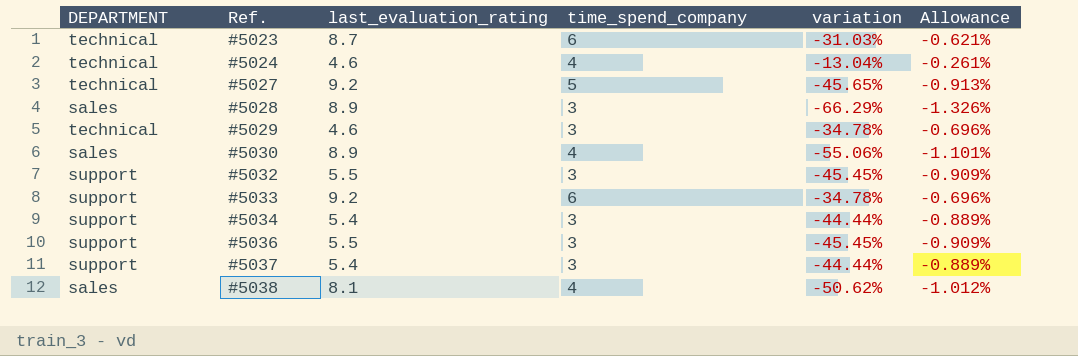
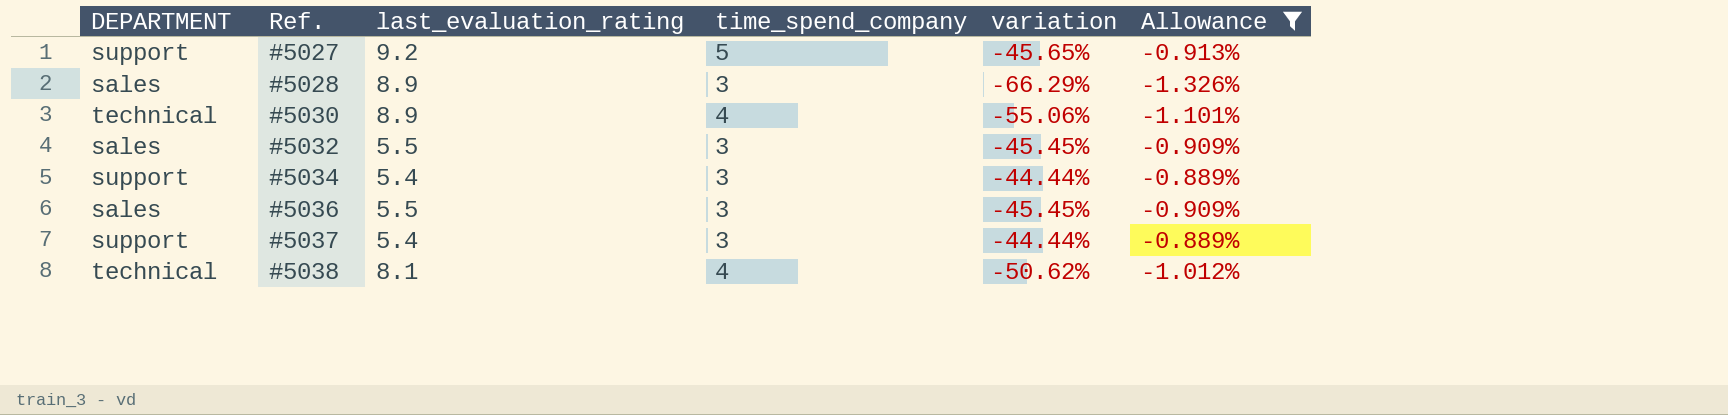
filter: none -> Allowance <= -0.889%
#5027 | DEPARTMENT: technical -> support
#5030 | DEPARTMENT: sales -> technical
#5032 | DEPARTMENT: support -> sales
#5036 | DEPARTMENT: support -> sales
#5038 | DEPARTMENT: sales -> technical

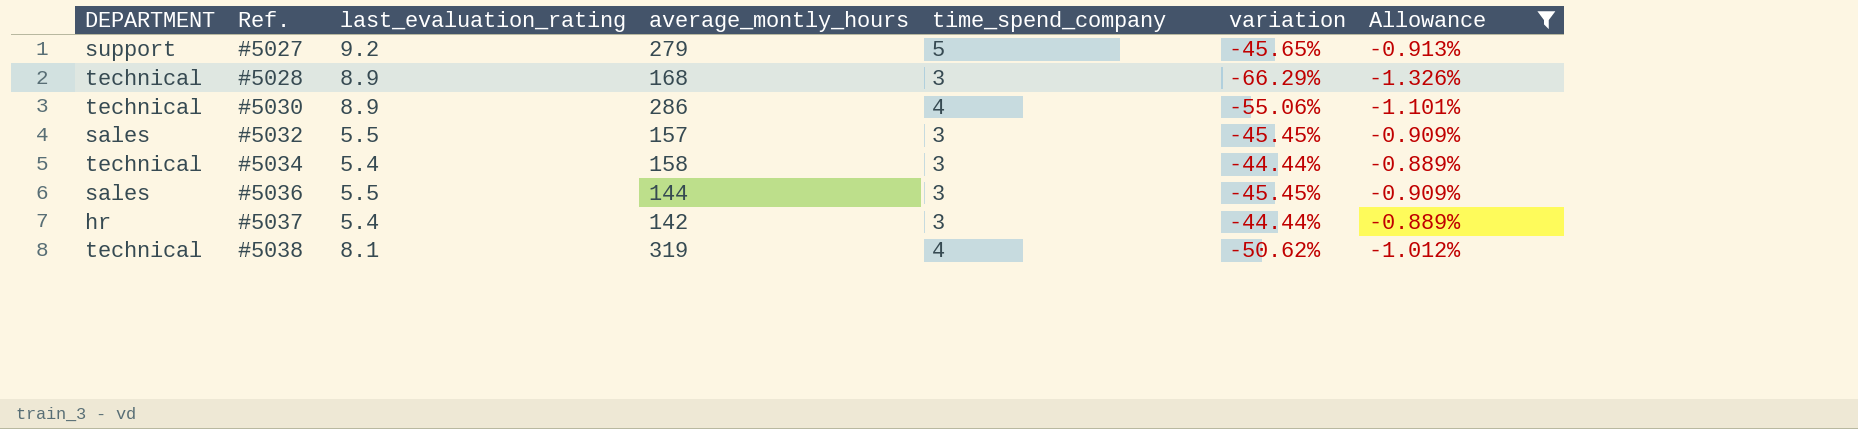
column average_montly_hours | position: none -> 4
#5028 | DEPARTMENT: sales -> technical
#5034 | DEPARTMENT: support -> technical
#5037 | DEPARTMENT: support -> hr

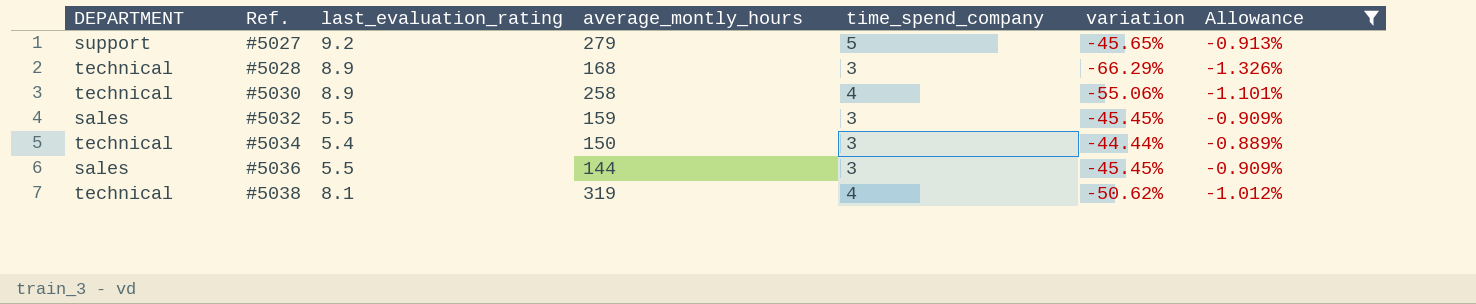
row #5037: hr | 5.4 | 142 | 3 | -44.44% | -0.889% -> none
#5030 | average_montly_hours: 286 -> 258
#5032 | average_montly_hours: 157 -> 159
#5034 | average_montly_hours: 158 -> 150

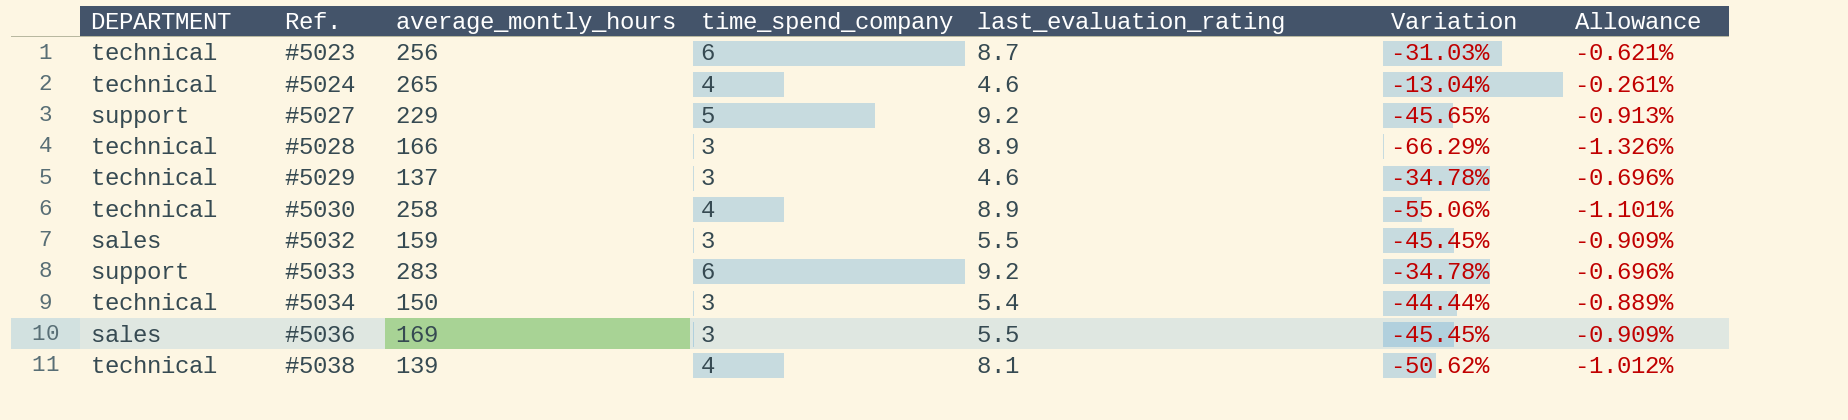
filter: Allowance <= -0.889% -> none
column last_evaluation_rating | position: 3 -> 5
column name: variation -> Variation
#5027 | average_montly_hours: 279 -> 229
#5028 | average_montly_hours: 168 -> 166
#5036 | average_montly_hours: 144 -> 169
#5038 | average_montly_hours: 319 -> 139

